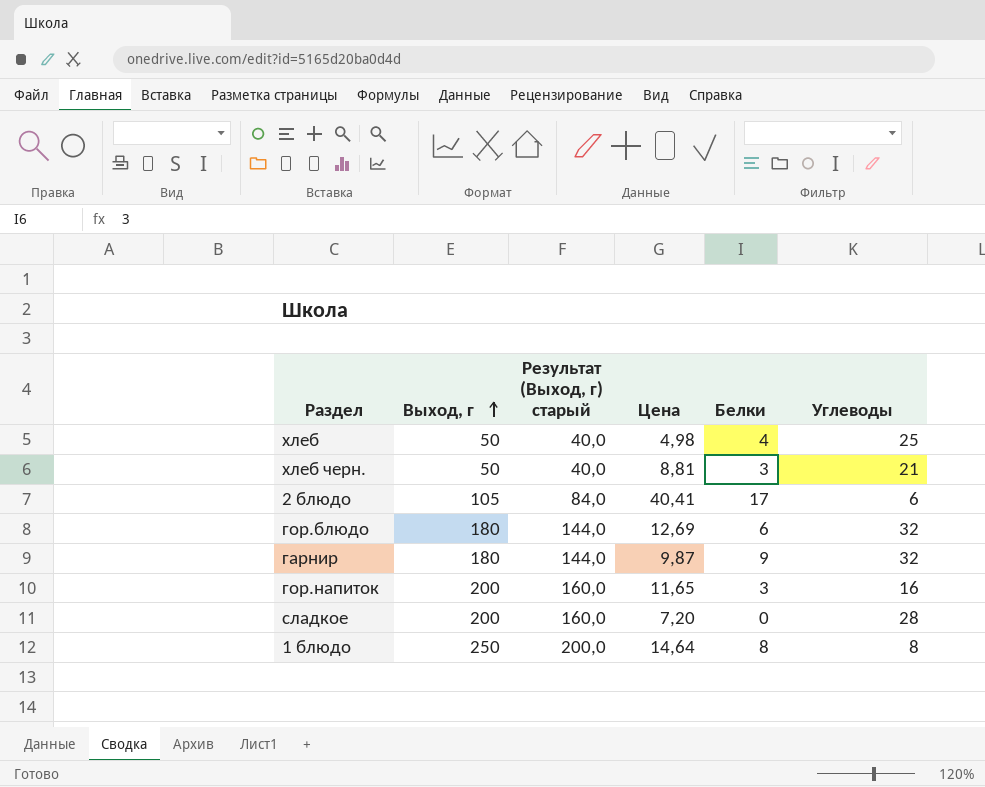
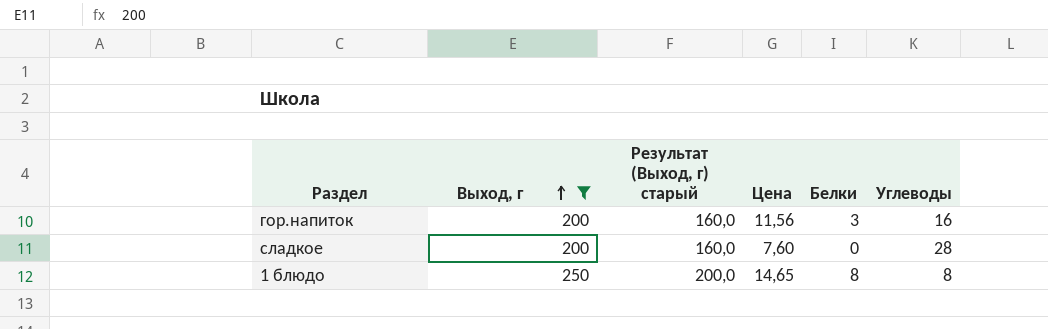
filter: none -> Выход, г >= 200
гор.напиток | Цена: 11,65 -> 11,56
сладкое | Цена: 7,20 -> 7,60
1 блюдо | Цена: 14,64 -> 14,65

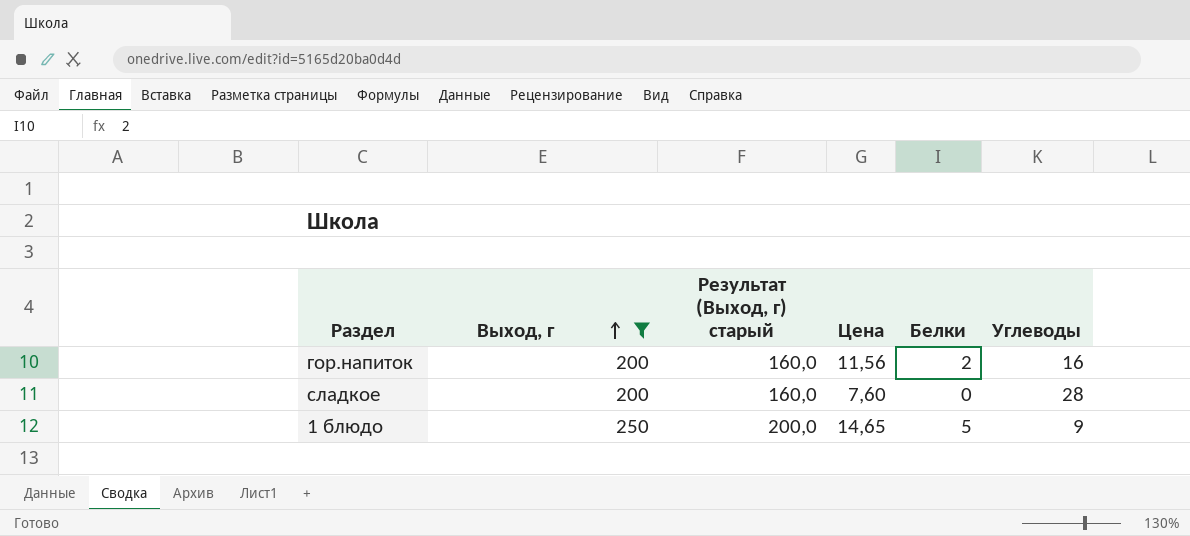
гор.напиток | Белки: 3 -> 2
1 блюдо | Белки: 8 -> 5
1 блюдо | Углеводы: 8 -> 9

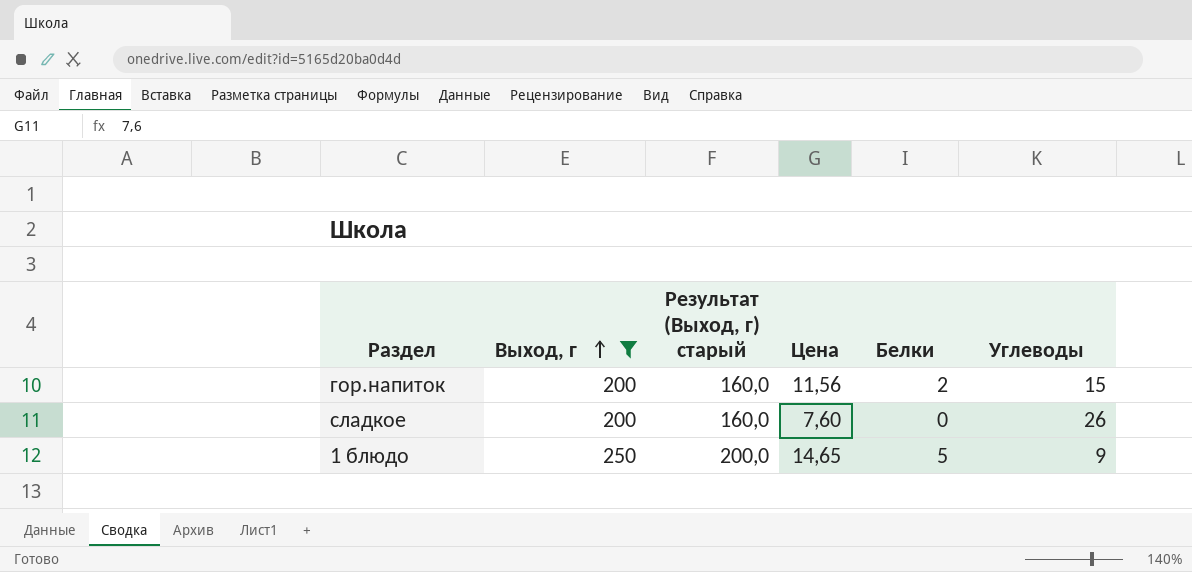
гор.напиток | Углеводы: 16 -> 15
сладкое | Углеводы: 28 -> 26

